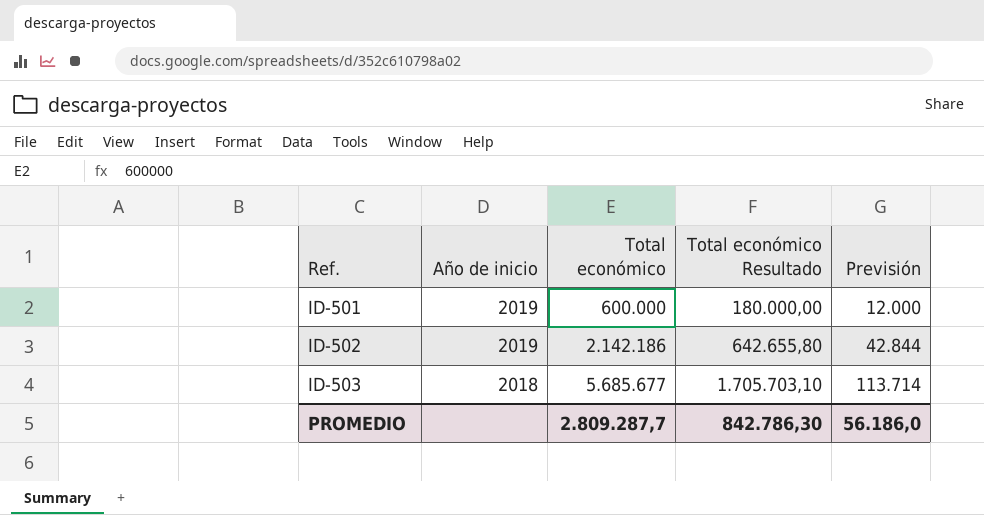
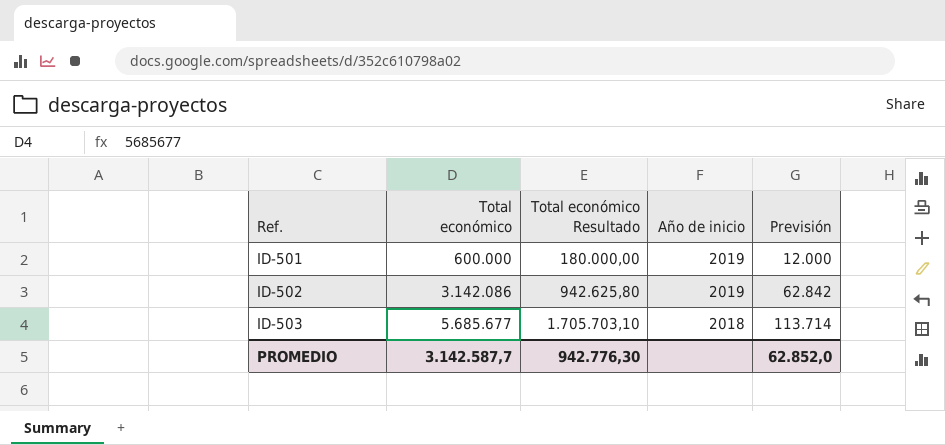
column Año de inicio | position: 2 -> 4
ID-502 | Total económico: 2.142.186 -> 3.142.086
ID-502 | Total económico Resultado: 642.655,80 -> 942.625,80
ID-502 | Previsión: 42.844 -> 62.842
PROMEDIO | Total económico: 2.809.287,7 -> 3.142.587,7
PROMEDIO | Total económico Resultado: 842.786,30 -> 942.776,30
PROMEDIO | Previsión: 56.186,0 -> 62.852,0

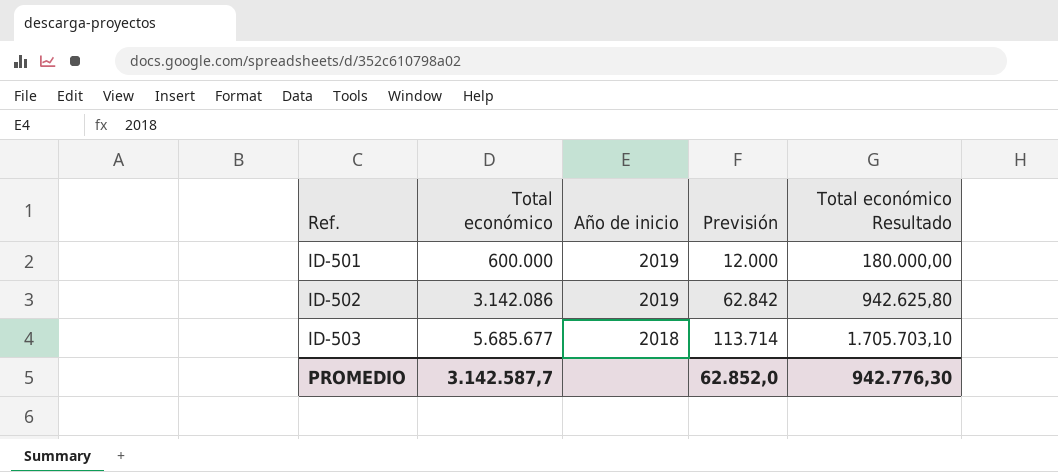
column Total económico Resultado | position: 3 -> 5

